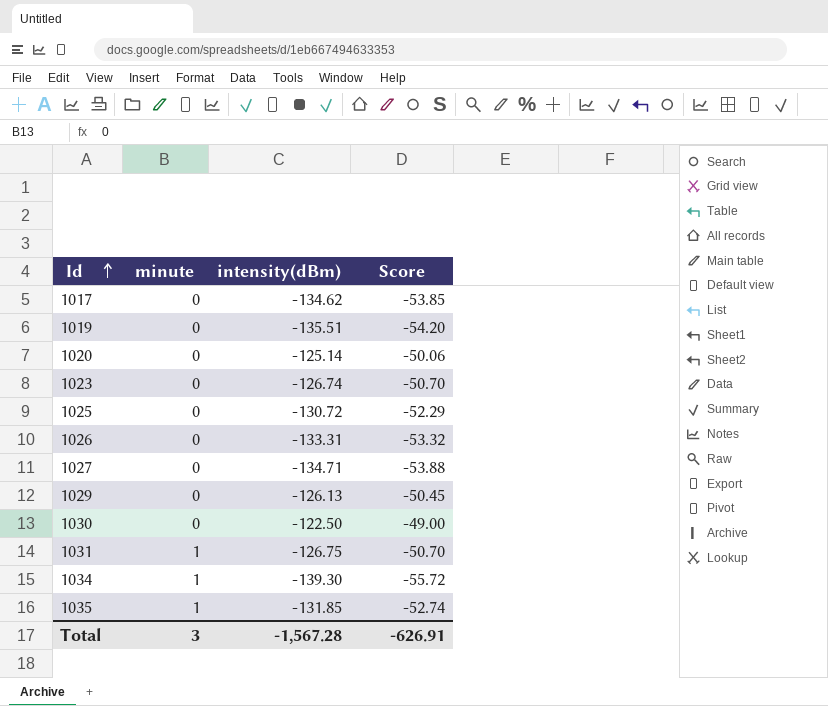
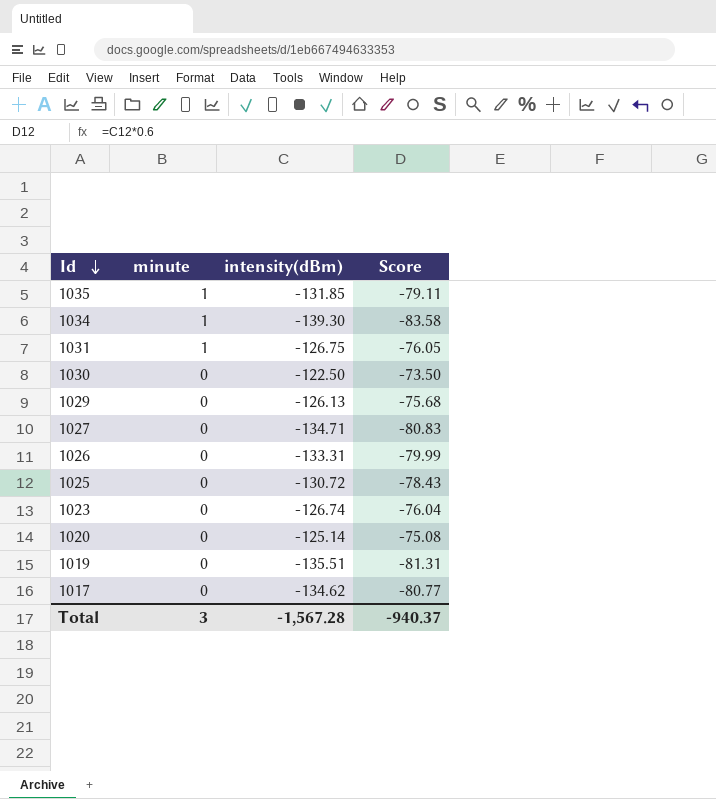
row order: Id ascending -> Id descending
column Score | formula: [intensity(dBm)] * 0.4 -> [intensity(dBm)] * 0.6
Total | Score: -626.91 -> -940.37

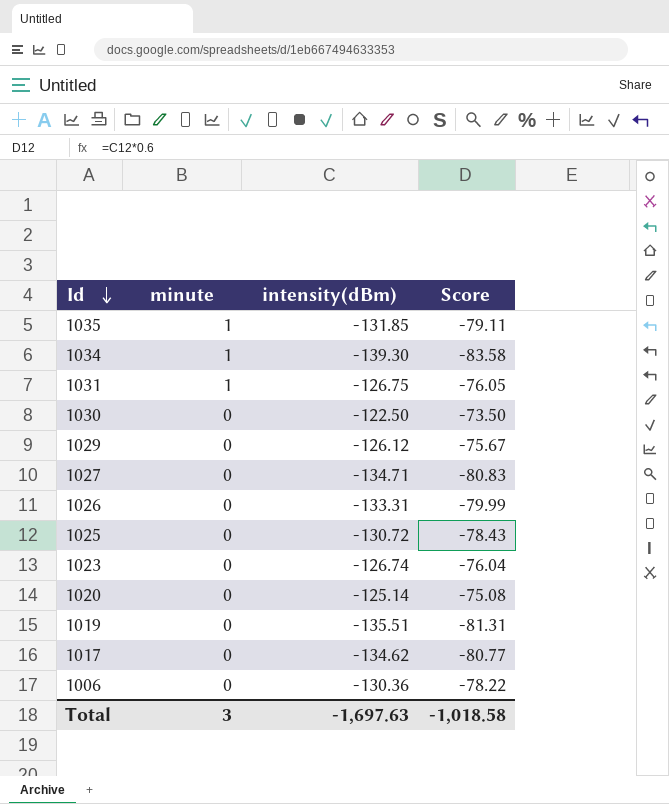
1029 | intensity(dBm): -126.13 -> -126.12
1029 | Score: -75.68 -> -75.67
row 1006: none -> 0 | -130.36 | -78.22
Total | intensity(dBm): -1,567.28 -> -1,697.63
Total | Score: -940.37 -> -1,018.58

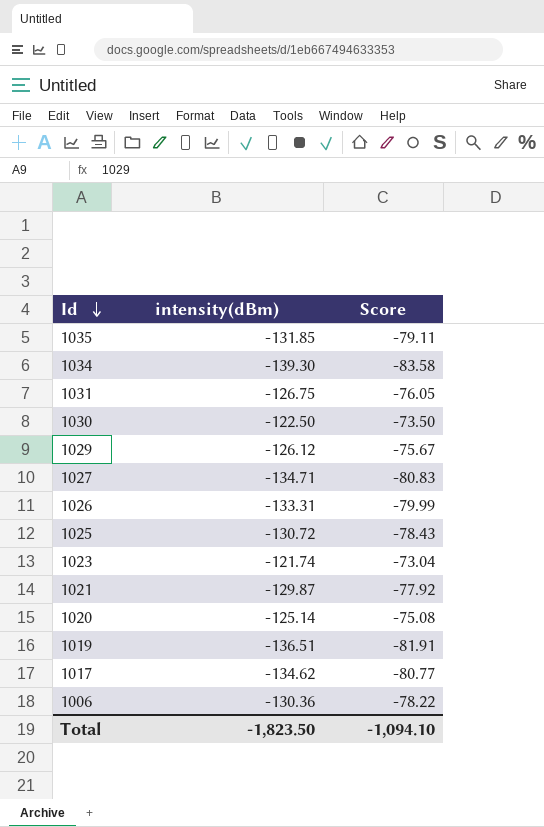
column minute | position: 2 -> none
1023 | intensity(dBm): -126.74 -> -121.74
1023 | Score: -76.04 -> -73.04
row 1021: none -> -129.87 | -77.92
1019 | intensity(dBm): -135.51 -> -136.51
1019 | Score: -81.31 -> -81.91
Total | intensity(dBm): -1,697.63 -> -1,823.50
Total | Score: -1,018.58 -> -1,094.10

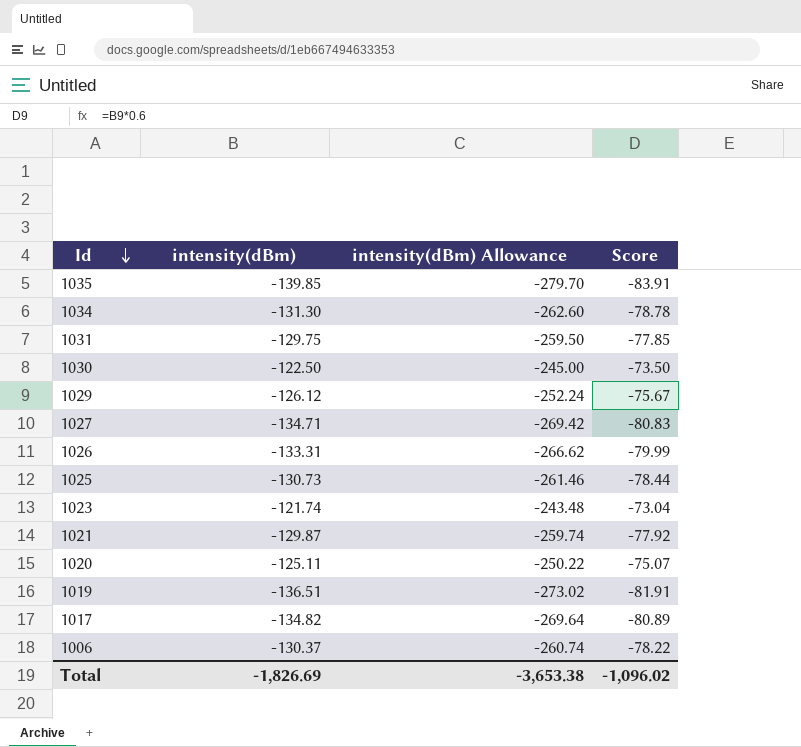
column intensity(dBm) Allowance | formula: none -> [intensity(dBm)] * 2
1035 | intensity(dBm): -131.85 -> -139.85
1035 | Score: -79.11 -> -83.91
1034 | intensity(dBm): -139.30 -> -131.30
1034 | Score: -83.58 -> -78.78
1031 | intensity(dBm): -126.75 -> -129.75
1031 | Score: -76.05 -> -77.85
1025 | intensity(dBm): -130.72 -> -130.73
1025 | Score: -78.43 -> -78.44
1020 | intensity(dBm): -125.14 -> -125.11
1020 | Score: -75.08 -> -75.07
1017 | intensity(dBm): -134.62 -> -134.82
1017 | Score: -80.77 -> -80.89
1006 | intensity(dBm): -130.36 -> -130.37
Total | intensity(dBm): -1,823.50 -> -1,826.69
Total | Score: -1,094.10 -> -1,096.02

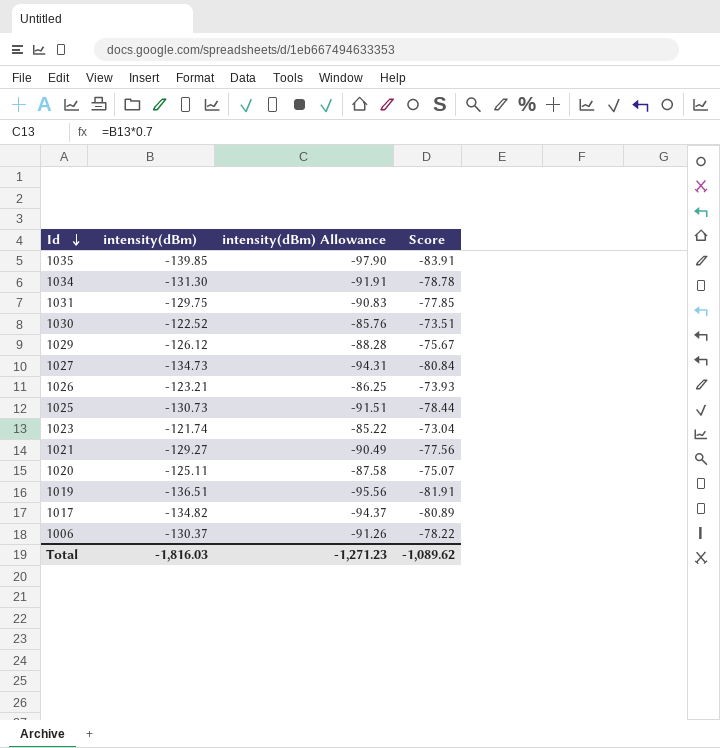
column intensity(dBm) Allowance | formula: [intensity(dBm)] * 2 -> [intensity(dBm)] * 0.7
1030 | intensity(dBm): -122.50 -> -122.52
1030 | Score: -73.50 -> -73.51
1027 | intensity(dBm): -134.71 -> -134.73
1027 | Score: -80.83 -> -80.84
1026 | intensity(dBm): -133.31 -> -123.21
1026 | Score: -79.99 -> -73.93
1021 | intensity(dBm): -129.87 -> -129.27
1021 | Score: -77.92 -> -77.56
Total | intensity(dBm): -1,826.69 -> -1,816.03
Total | intensity(dBm) Allowance: -3,653.38 -> -1,271.23
Total | Score: -1,096.02 -> -1,089.62

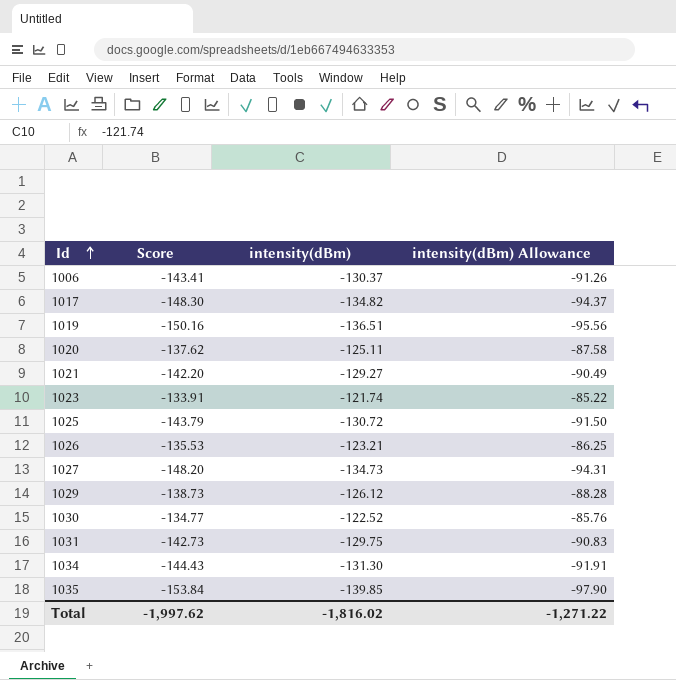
row order: Id descending -> Id ascending
column Score | formula: [intensity(dBm)] * 0.6 -> [intensity(dBm)] * 1.1
column Score | position: 4 -> 2
1025 | intensity(dBm): -130.73 -> -130.72
1025 | intensity(dBm) Allowance: -91.51 -> -91.50
Total | Score: -1,089.62 -> -1,997.62
Total | intensity(dBm): -1,816.03 -> -1,816.02
Total | intensity(dBm) Allowance: -1,271.23 -> -1,271.22

